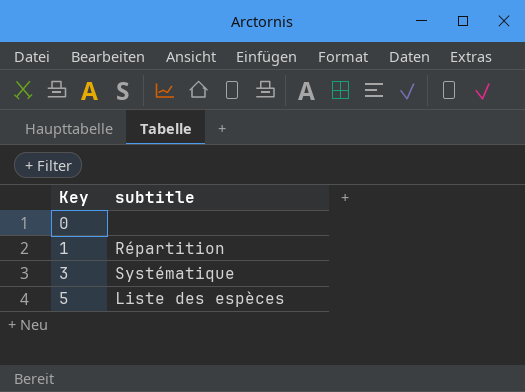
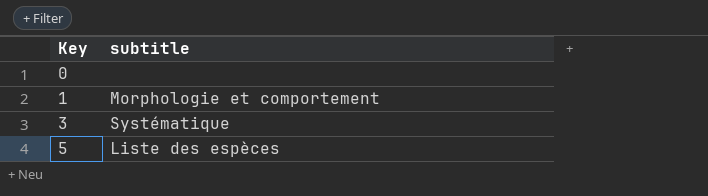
1 | subtitle: Répartition -> Morphologie et comportement

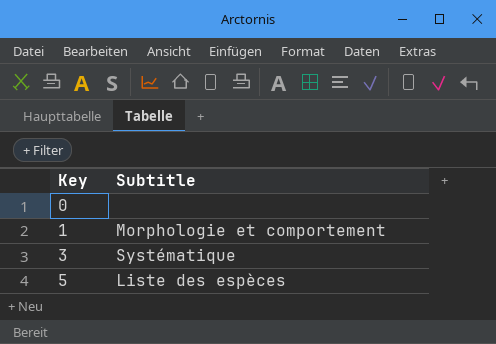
column name: subtitle -> Subtitle

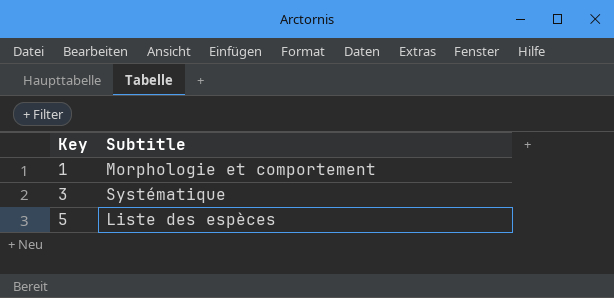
row 0: none -> none

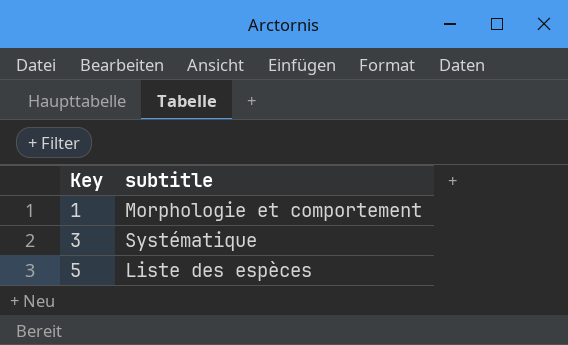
column name: Subtitle -> subtitle

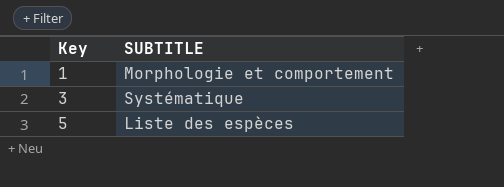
column name: subtitle -> SUBTITLE

